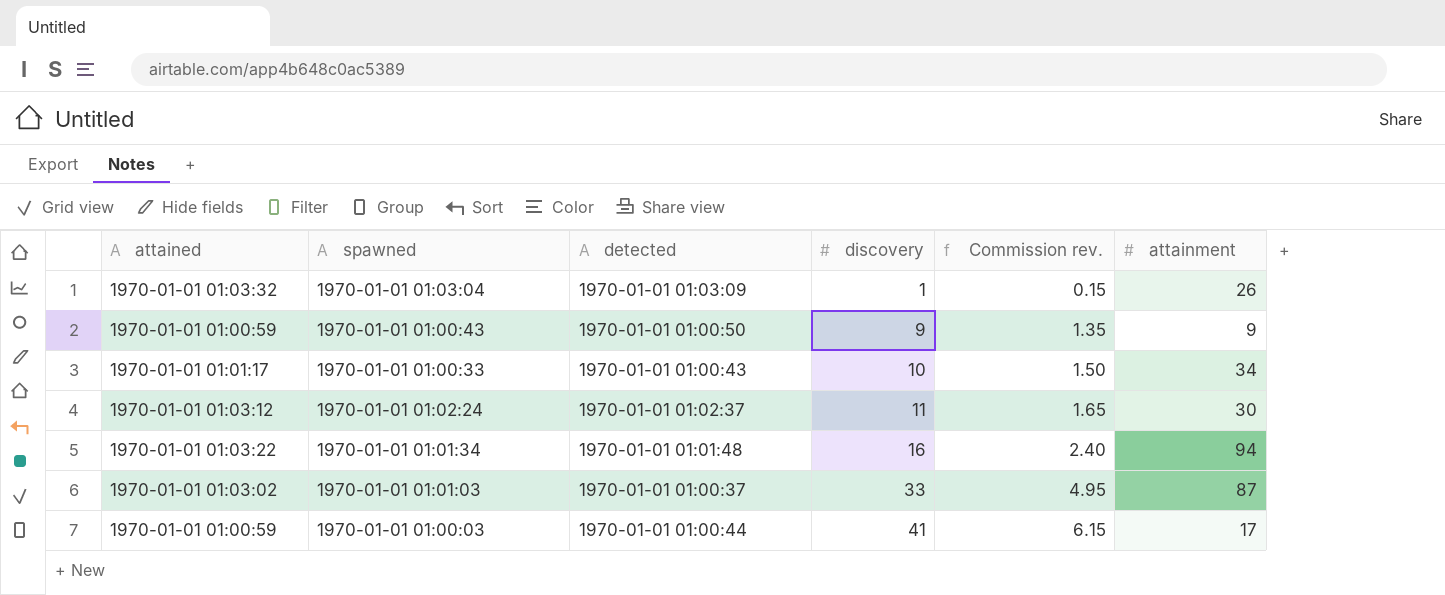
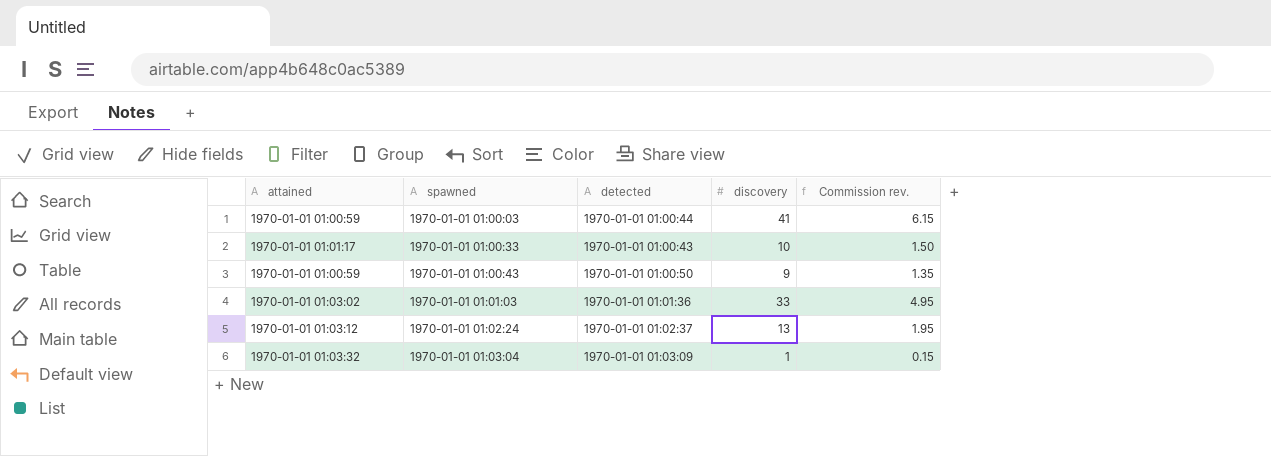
row order: discovery ascending -> spawned ascending
column attainment | position: 6 -> none
row 1970-01-01 01:01:34: 1970-01-01 01:03:22 | 1970-01-01 01:01:48 | 16 | 2.40 | 94 -> none
1970-01-01 01:01:03 | detected: 1970-01-01 01:00:37 -> 1970-01-01 01:01:36
1970-01-01 01:02:24 | discovery: 11 -> 13
1970-01-01 01:02:24 | Commission rev.: 1.65 -> 1.95

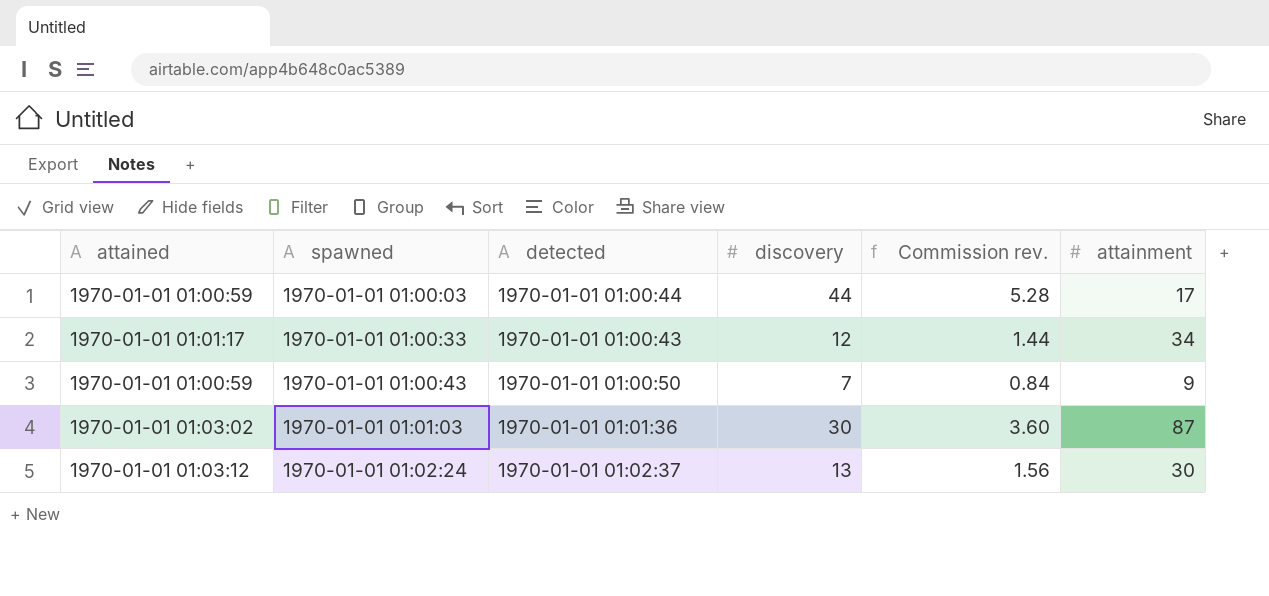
column Commission rev. | formula: [discovery] * 0.15 -> [discovery] * 0.12
column attainment | position: none -> 6
row 1970-01-01 01:03:04: 1970-01-01 01:03:32 | 1970-01-01 01:03:09 | 1 | 0.15 -> none
1970-01-01 01:00:03 | discovery: 41 -> 44
1970-01-01 01:00:33 | discovery: 10 -> 12
1970-01-01 01:00:43 | discovery: 9 -> 7
1970-01-01 01:01:03 | discovery: 33 -> 30

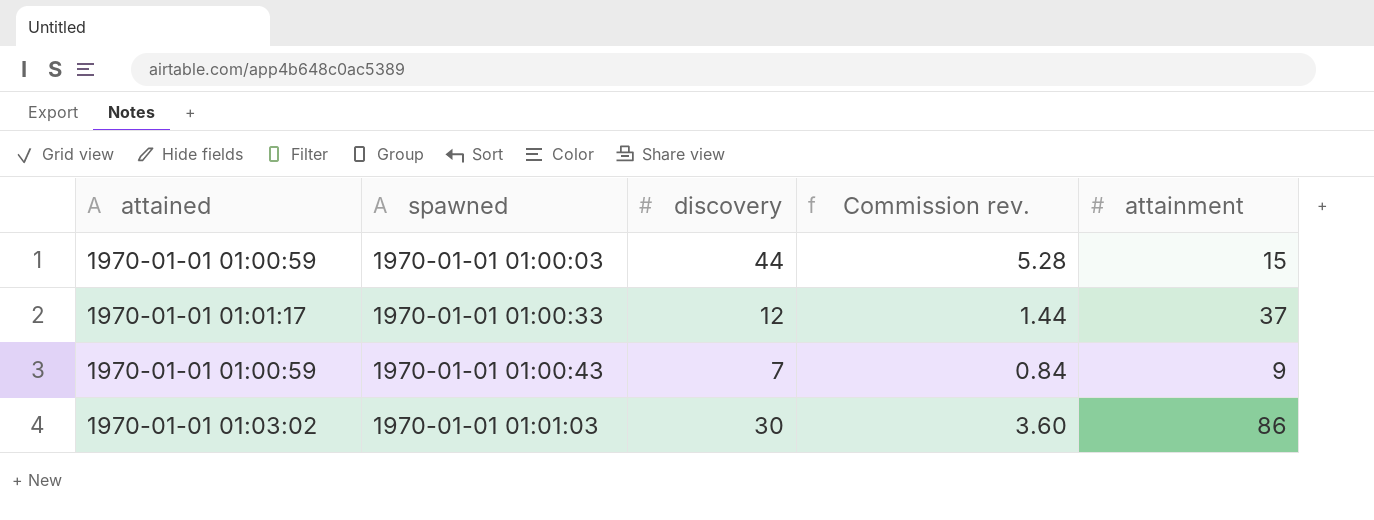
column detected | position: 3 -> none
row 1970-01-01 01:02:24: 1970-01-01 01:03:12 | 1970-01-01 01:02:37 | 13 | 1.56 | 30 -> none
1970-01-01 01:00:03 | attainment: 17 -> 15
1970-01-01 01:00:33 | attainment: 34 -> 37
1970-01-01 01:01:03 | attainment: 87 -> 86

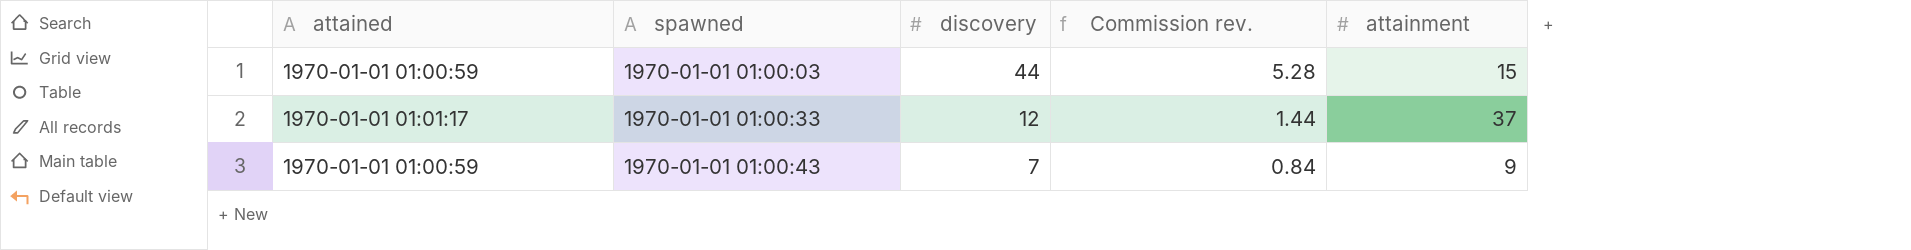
row 1970-01-01 01:01:03: 1970-01-01 01:03:02 | 30 | 3.60 | 86 -> none

